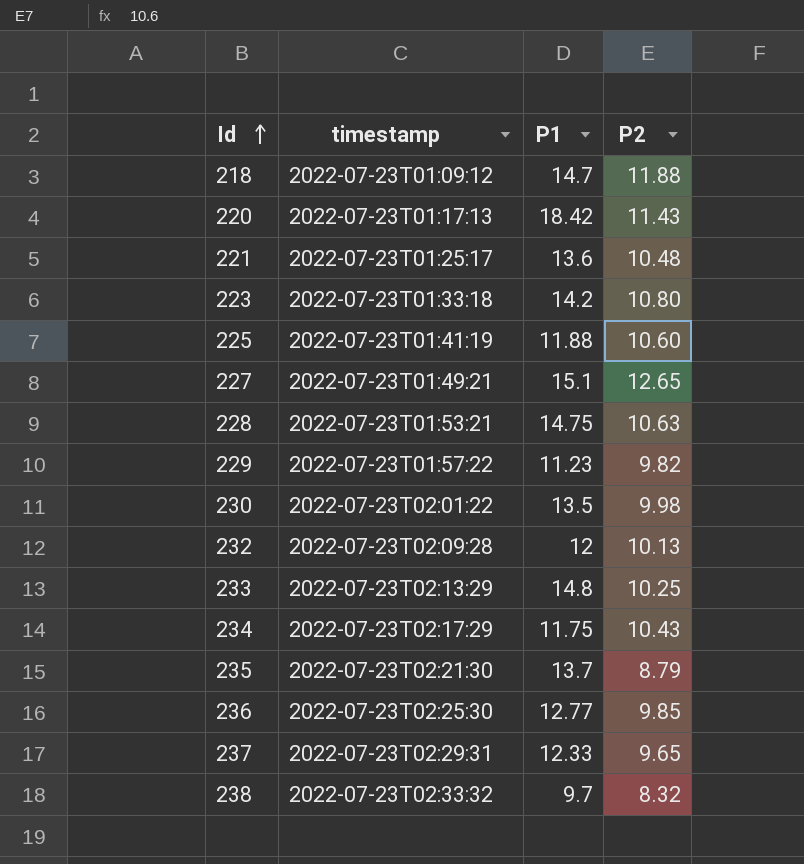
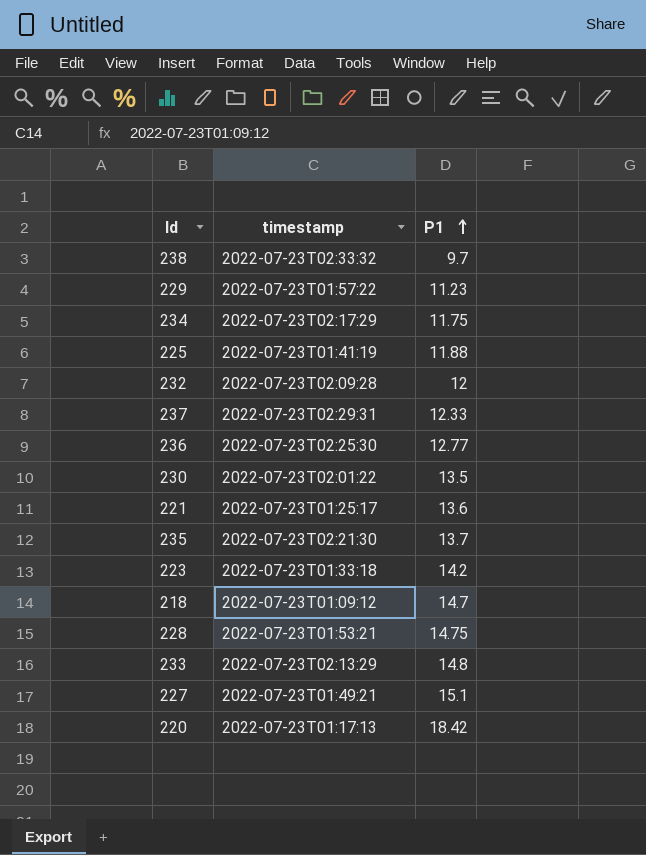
row order: Id ascending -> P1 ascending
column P2 | position: 4 -> none

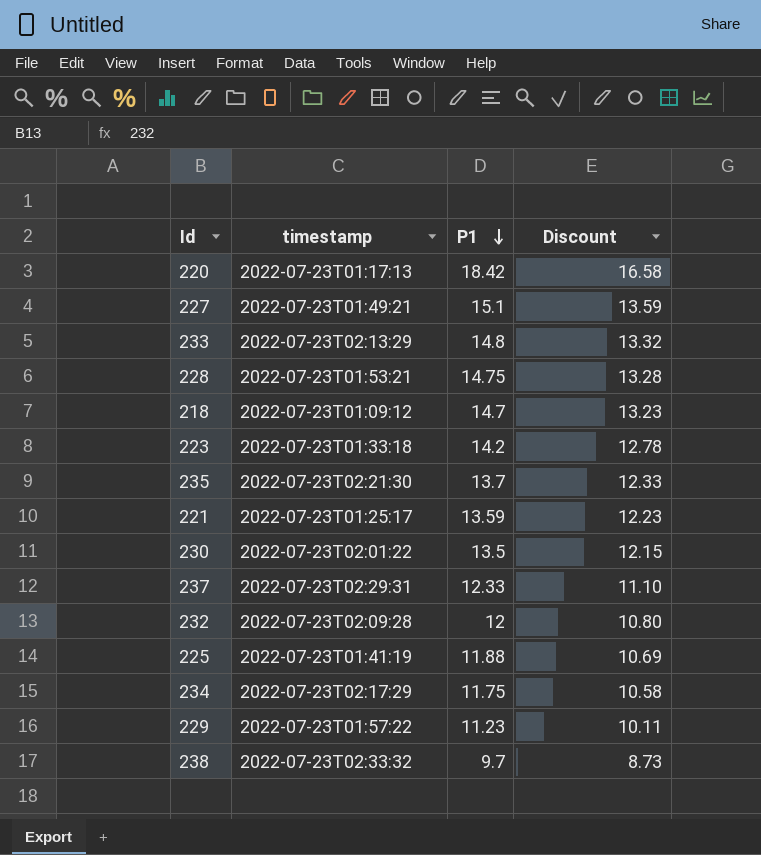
row order: P1 ascending -> P1 descending
column Discount | formula: none -> [P1] * 0.9
row 236: 2022-07-23T02:25:30 | 12.77 -> none
221 | P1: 13.6 -> 13.59

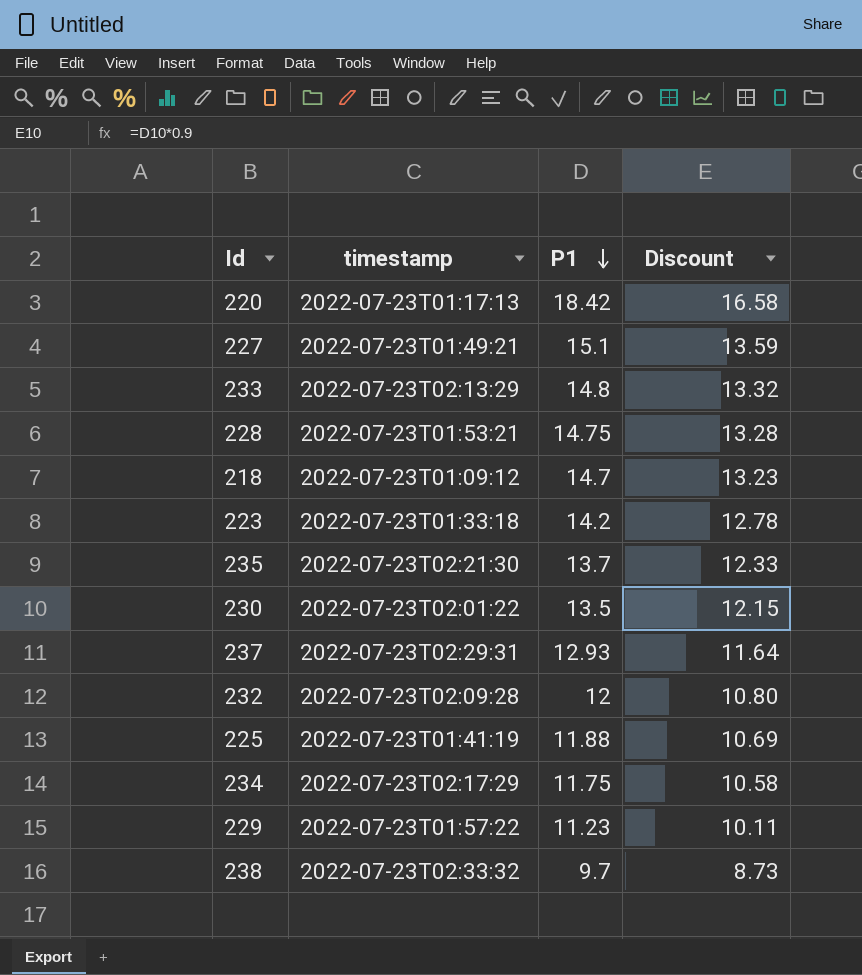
row 221: 2022-07-23T01:25:17 | 13.59 | 12.23 -> none
237 | P1: 12.33 -> 12.93
237 | Discount: 11.10 -> 11.64

